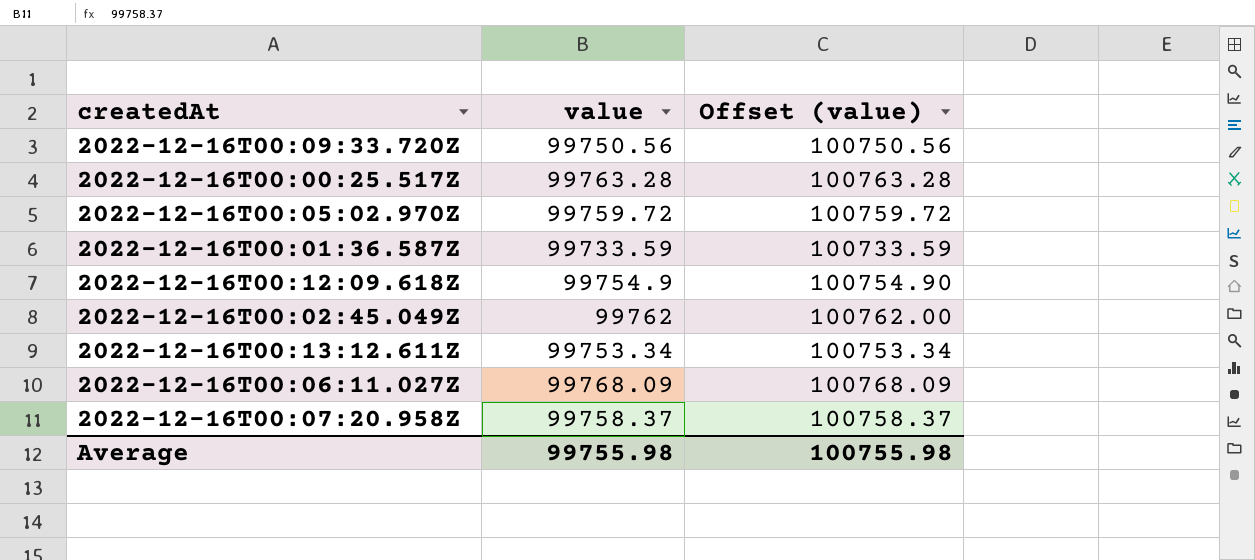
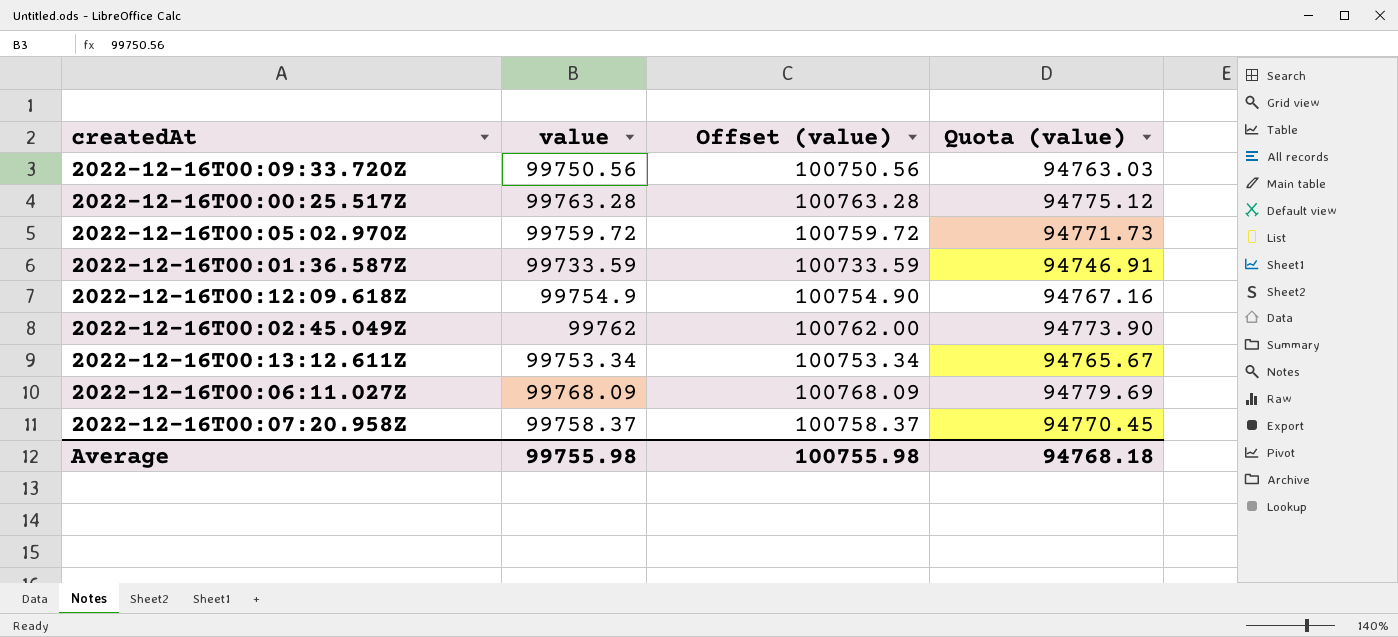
column Quota (value) | formula: none -> [value] * 0.95

